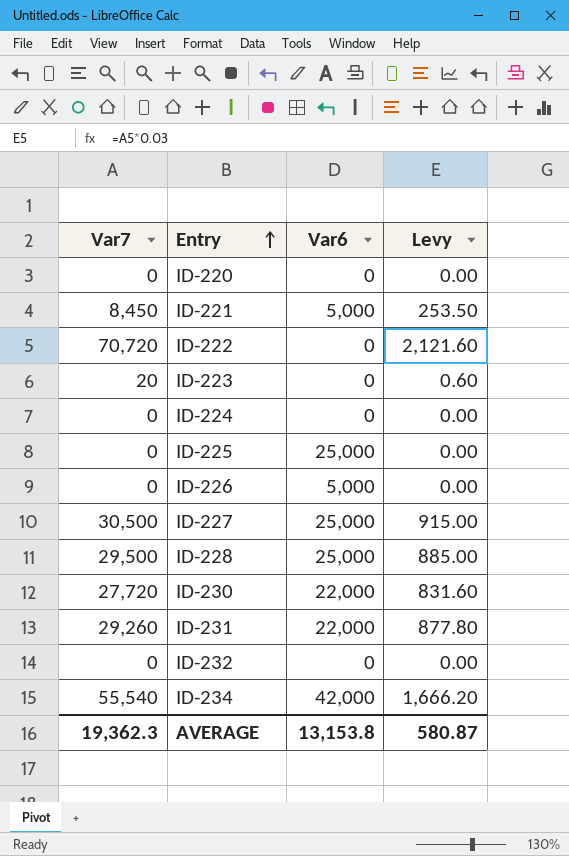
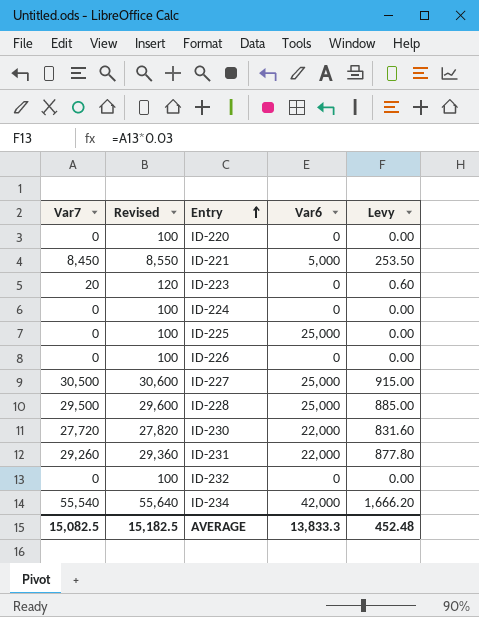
column Revised | formula: none -> [Var7] + 100
row ID-222: 70,720 | 0 | 2,121.60 -> none
ID-226 | Var6: 5,000 -> 0
AVERAGE | Var7: 19,362.3 -> 15,082.5
AVERAGE | Var6: 13,153.8 -> 13,833.3
AVERAGE | Levy: 580.87 -> 452.48

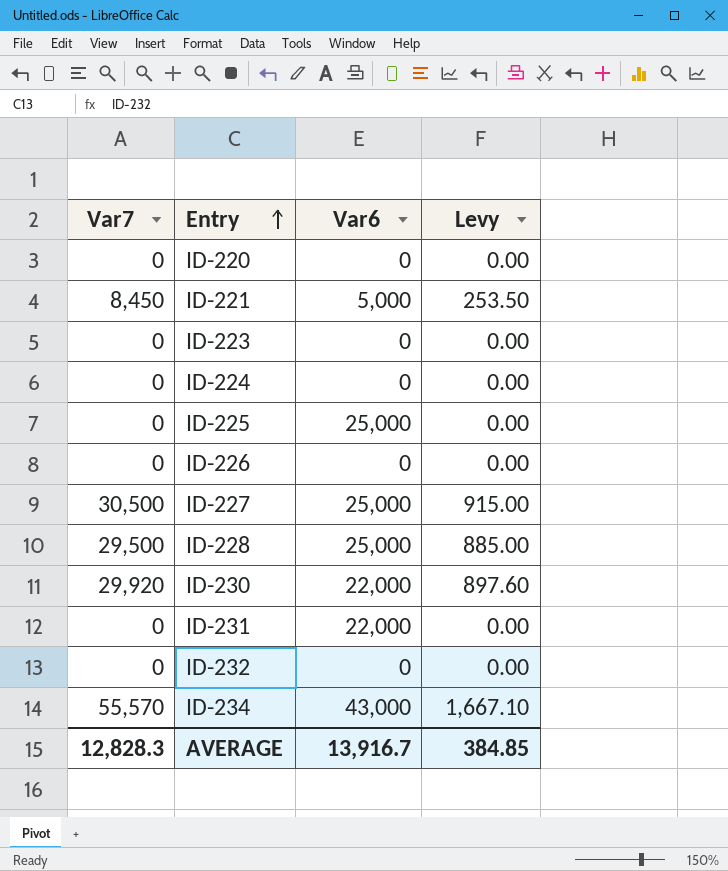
column Revised | formula: [Var7] + 100 -> none
ID-223 | Var7: 20 -> 0
ID-223 | Levy: 0.60 -> 0.00
ID-230 | Var7: 27,720 -> 29,920
ID-230 | Levy: 831.60 -> 897.60
ID-231 | Var7: 29,260 -> 0
ID-231 | Levy: 877.80 -> 0.00
ID-234 | Var7: 55,540 -> 55,570
ID-234 | Var6: 42,000 -> 43,000
ID-234 | Levy: 1,666.20 -> 1,667.10
AVERAGE | Var7: 15,082.5 -> 12,828.3
AVERAGE | Var6: 13,833.3 -> 13,916.7
AVERAGE | Levy: 452.48 -> 384.85

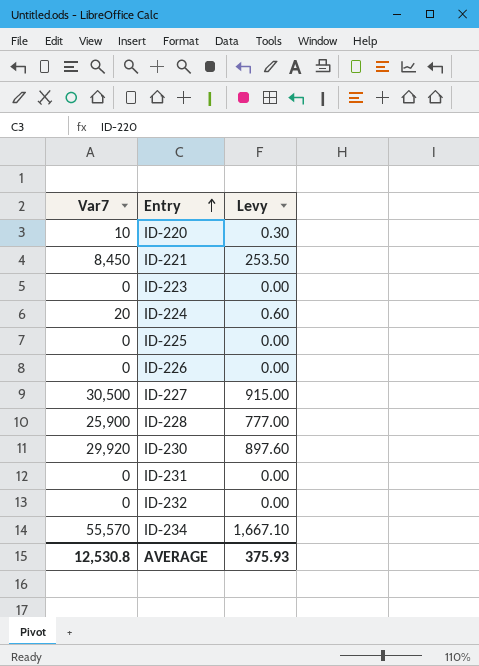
column Var6 | position: 3 -> none
ID-220 | Var7: 0 -> 10
ID-220 | Levy: 0.00 -> 0.30
ID-224 | Var7: 0 -> 20
ID-224 | Levy: 0.00 -> 0.60
ID-228 | Var7: 29,500 -> 25,900
ID-228 | Levy: 885.00 -> 777.00
AVERAGE | Var7: 12,828.3 -> 12,530.8
AVERAGE | Levy: 384.85 -> 375.93

